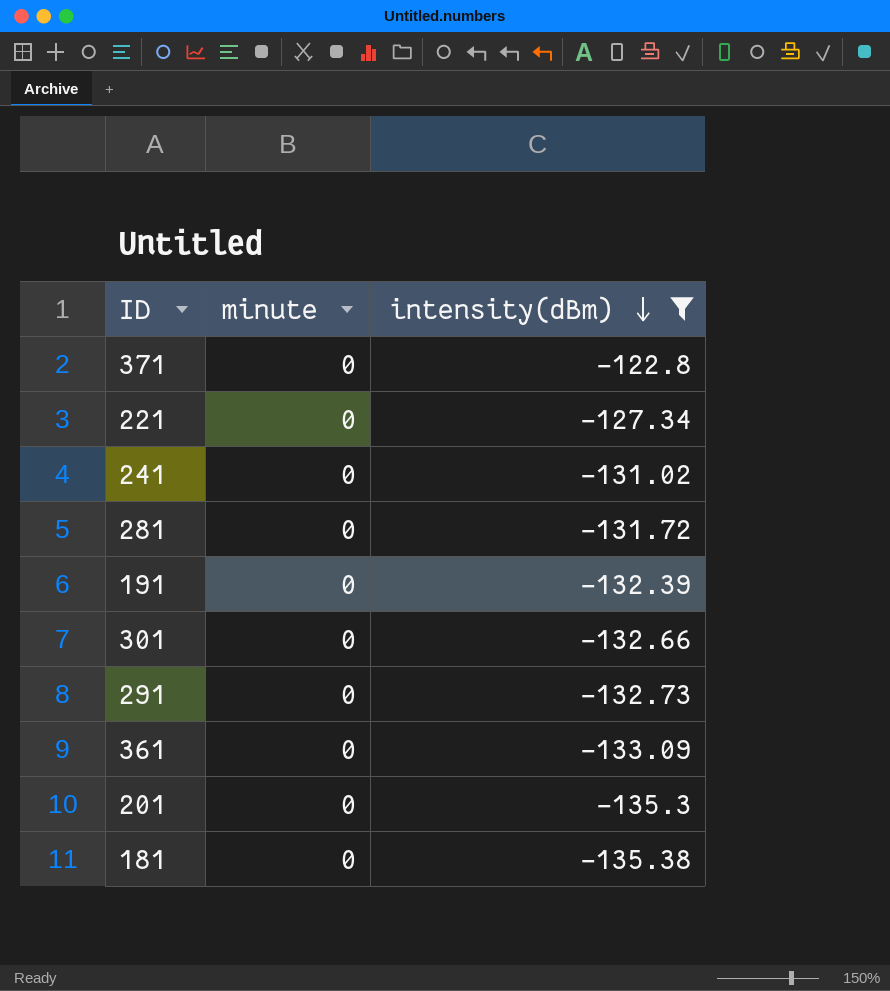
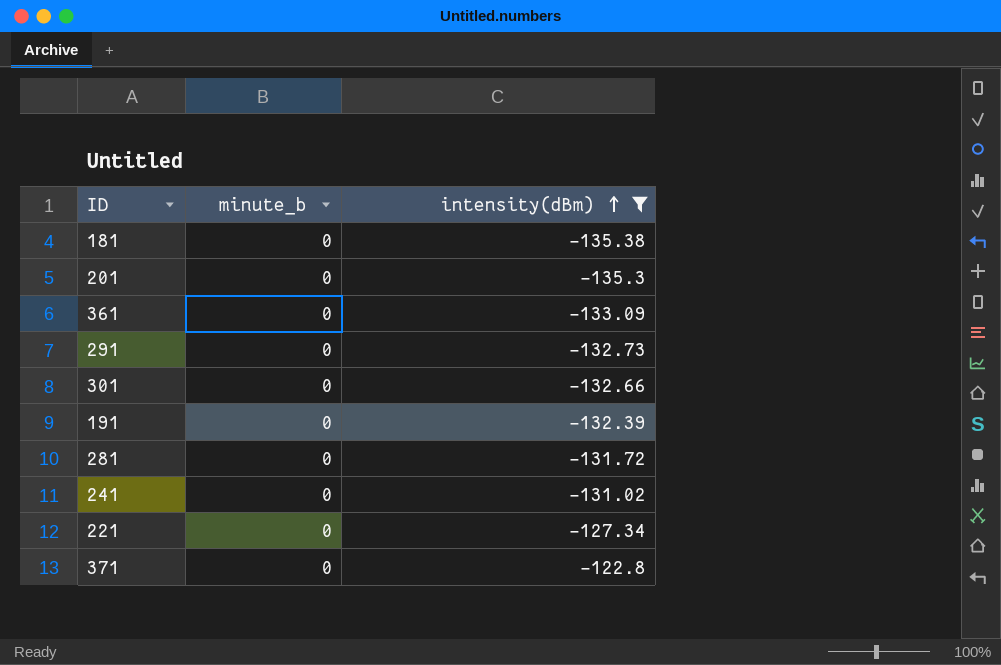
row order: intensity(dBm) descending -> intensity(dBm) ascending
column name: minute -> minute_b

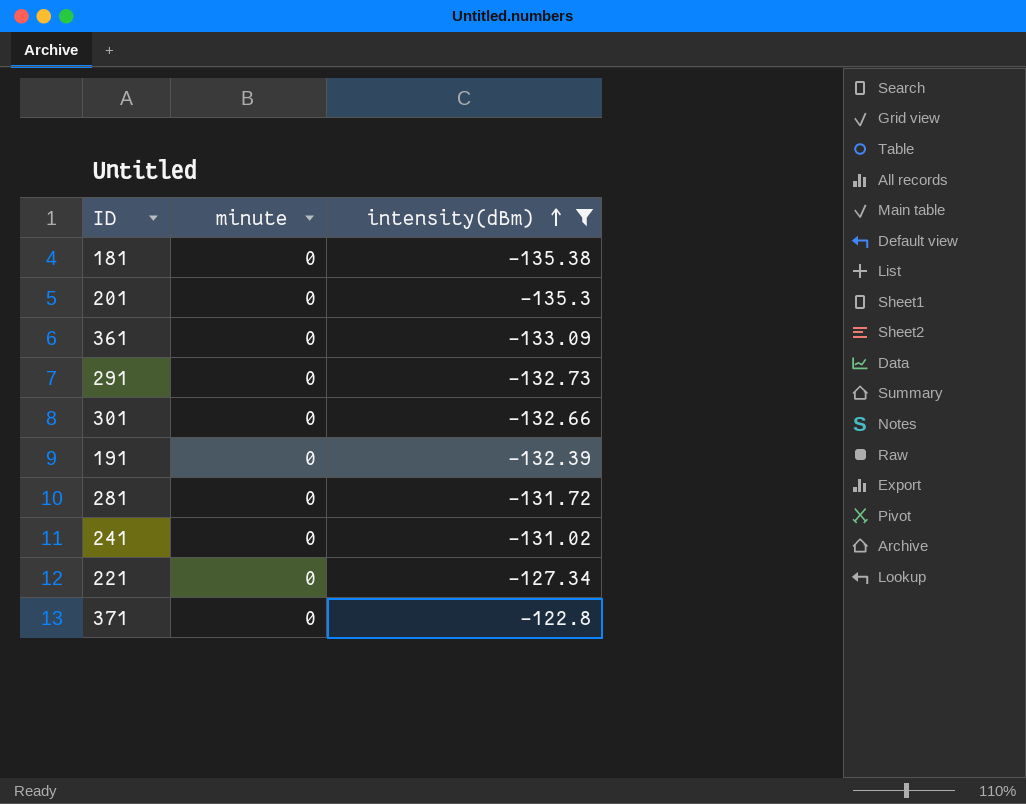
column name: minute_b -> minute

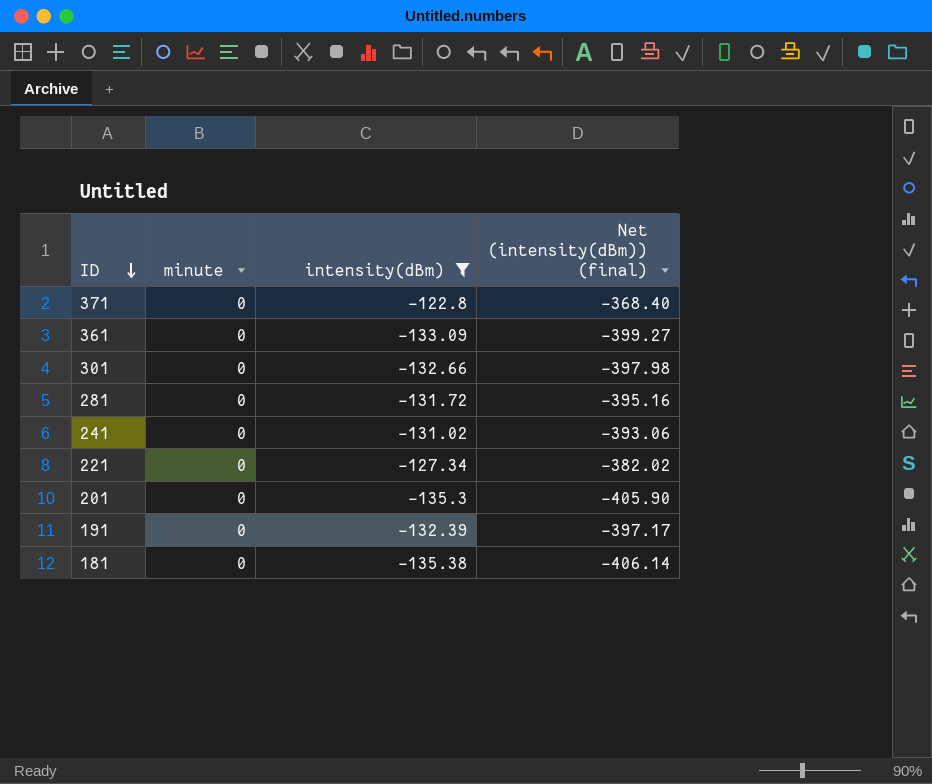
row order: intensity(dBm) ascending -> ID descending
column Net (intensity(dBm)) (final) | formula: none -> [intensity(dBm)] * 3
row 291: 0 | -132.73 -> none

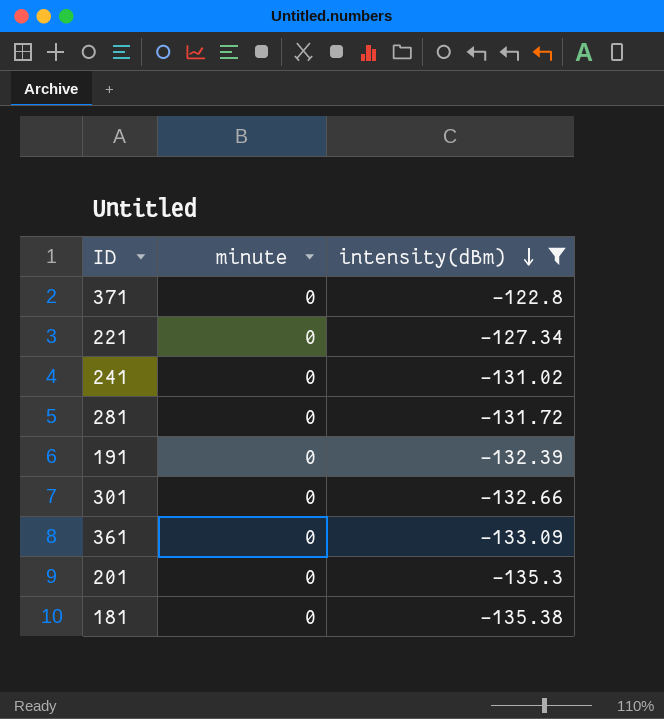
row order: ID descending -> intensity(dBm) descending
column Net (intensity(dBm)) (final) | formula: [intensity(dBm)] * 3 -> none

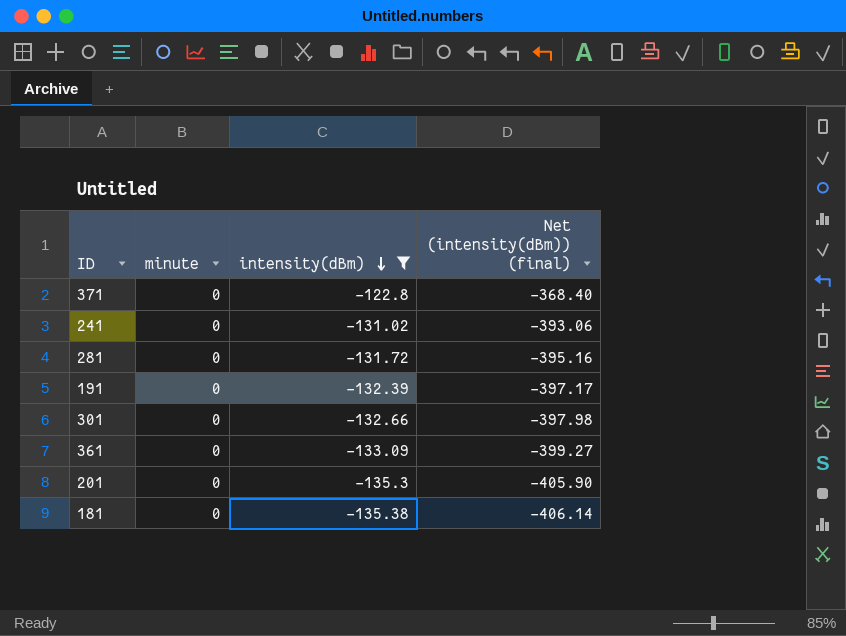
column Net (intensity(dBm)) (final) | formula: none -> [intensity(dBm)] * 3
row 221: 0 | -127.34 -> none

